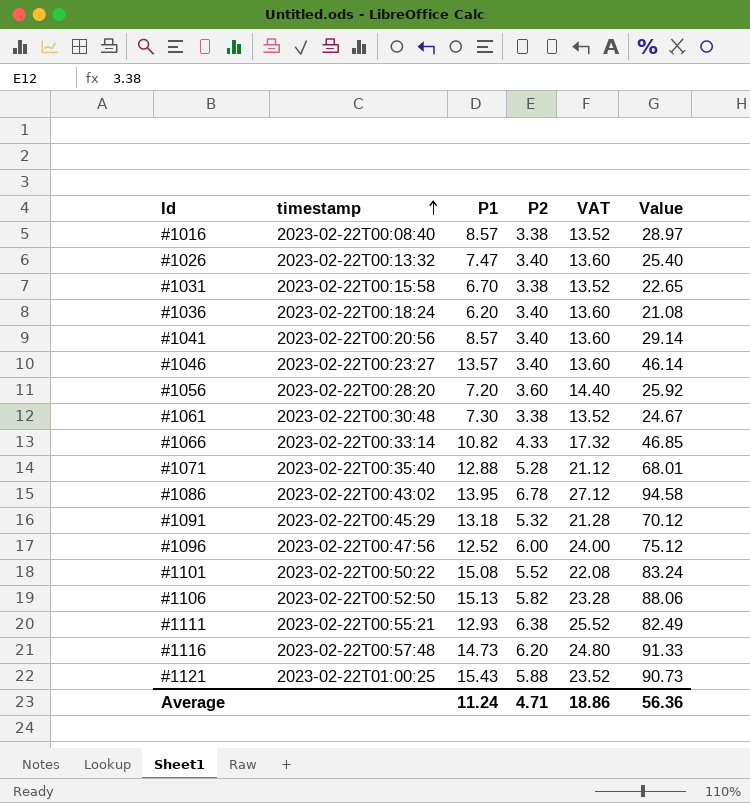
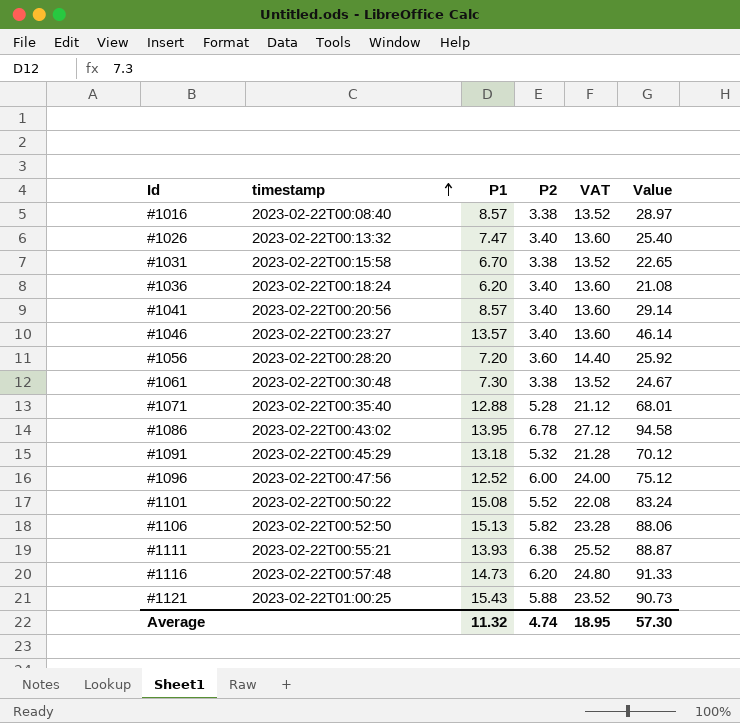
row #1066: 2023-02-22T00:33:14 | 10.82 | 4.33 | 17.32 | 46.85 -> none
#1111 | P1: 12.93 -> 13.93
#1111 | Value: 82.49 -> 88.87
Average | P1: 11.24 -> 11.32
Average | P2: 4.71 -> 4.74
Average | VAT: 18.86 -> 18.95
Average | Value: 56.36 -> 57.30

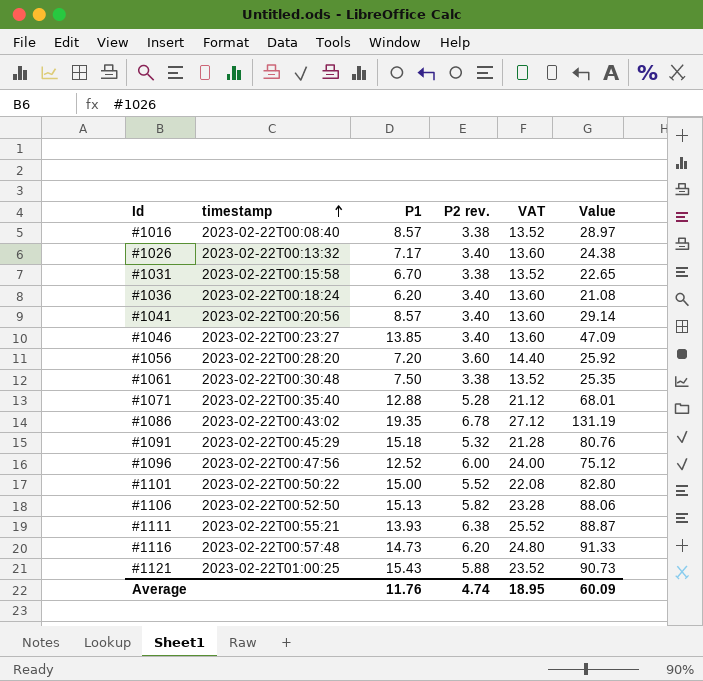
column name: P2 -> P2 rev.
#1026 | P1: 7.47 -> 7.17
#1026 | Value: 25.40 -> 24.38
#1046 | P1: 13.57 -> 13.85
#1046 | Value: 46.14 -> 47.09
#1061 | P1: 7.30 -> 7.50
#1061 | Value: 24.67 -> 25.35
#1086 | P1: 13.95 -> 19.35
#1086 | Value: 94.58 -> 131.19
#1091 | P1: 13.18 -> 15.18
#1091 | Value: 70.12 -> 80.76
#1101 | P1: 15.08 -> 15.00
#1101 | Value: 83.24 -> 82.80
Average | P1: 11.32 -> 11.76
Average | Value: 57.30 -> 60.09

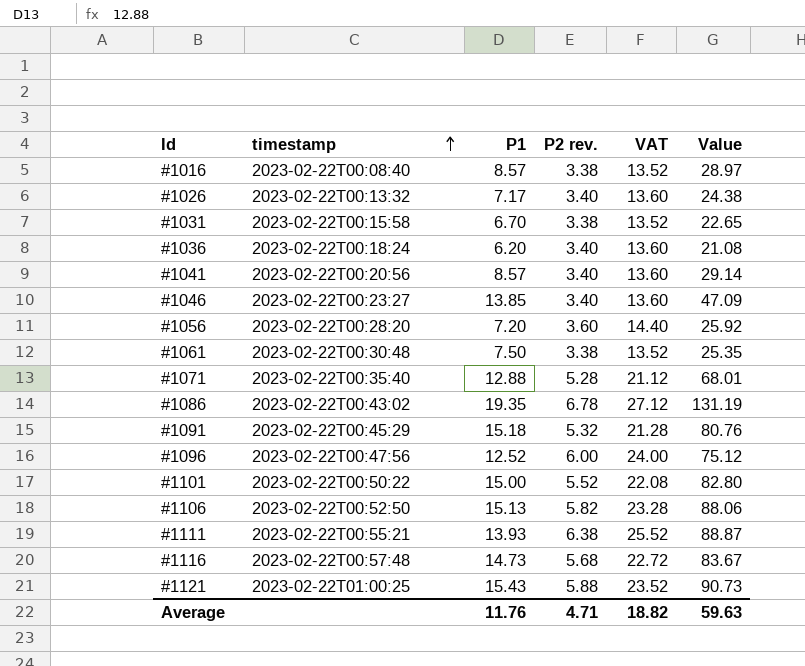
#1116 | P2 rev.: 6.20 -> 5.68
#1116 | VAT: 24.80 -> 22.72
#1116 | Value: 91.33 -> 83.67
Average | P2 rev.: 4.74 -> 4.71
Average | VAT: 18.95 -> 18.82
Average | Value: 60.09 -> 59.63

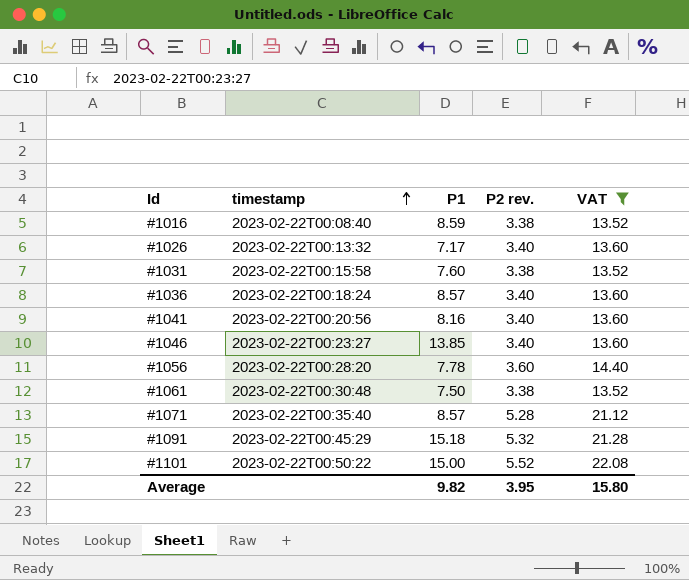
filter: none -> VAT <= 22.08
column Value | formula: [P1] * [P2 rev.] -> none
#1016 | P1: 8.57 -> 8.59
#1031 | P1: 6.70 -> 7.60
#1036 | P1: 6.20 -> 8.57
#1041 | P1: 8.57 -> 8.16
#1056 | P1: 7.20 -> 7.78
#1071 | P1: 12.88 -> 8.57
Average | P1: 11.76 -> 9.82
Average | P2 rev.: 4.71 -> 3.95
Average | VAT: 18.82 -> 15.80

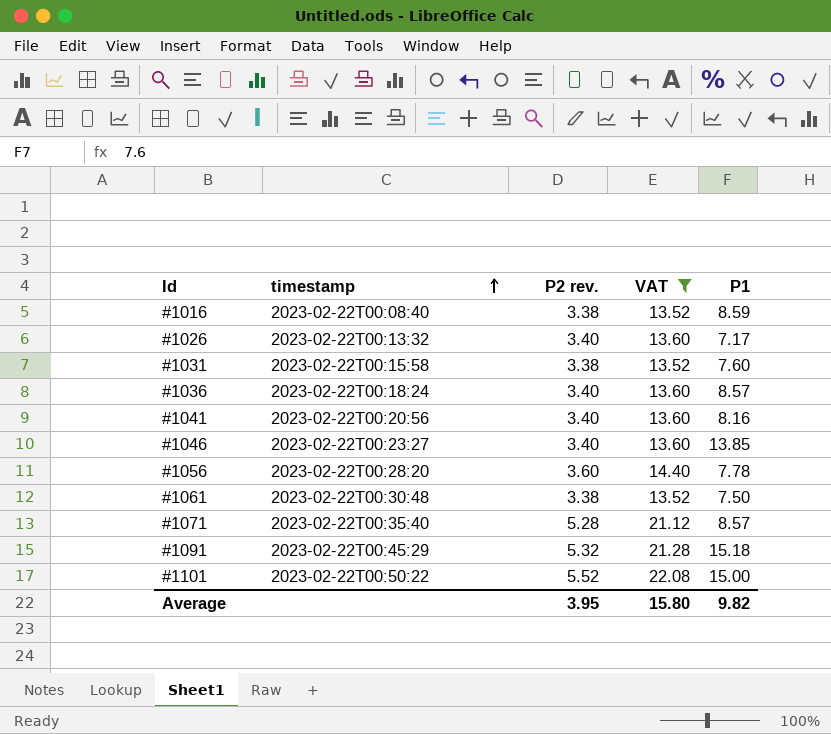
column P1 | position: 3 -> 5

